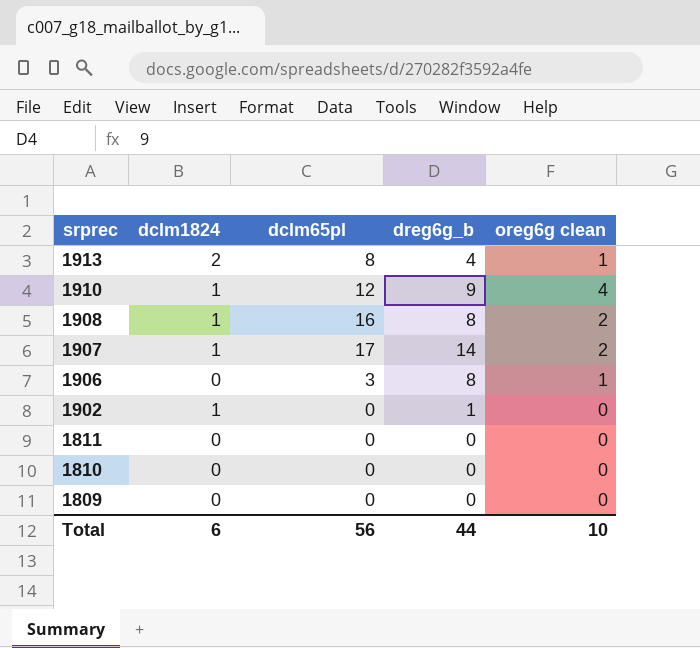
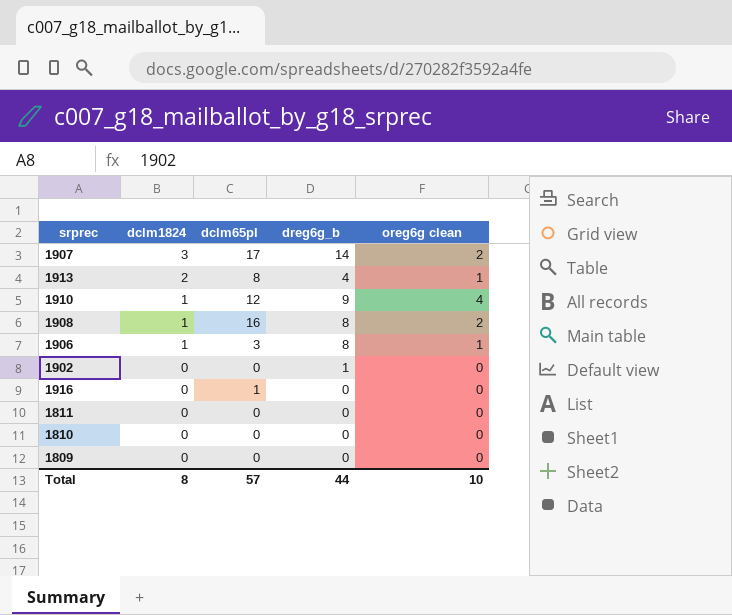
row order: srprec descending -> dclm1824 descending
1907 | dclm1824: 1 -> 3
1906 | dclm1824: 0 -> 1
1902 | dclm1824: 1 -> 0
row 1916: none -> 0 | 1 | 0 | 0
Total | dclm1824: 6 -> 8
Total | dclm65pl: 56 -> 57

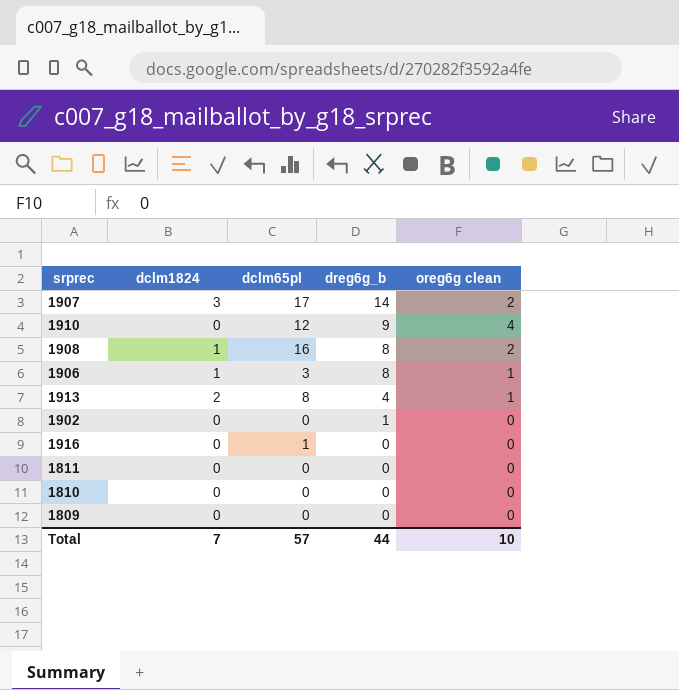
row order: dclm1824 descending -> dreg6g_b descending
1910 | dclm1824: 1 -> 0
Total | dclm1824: 8 -> 7

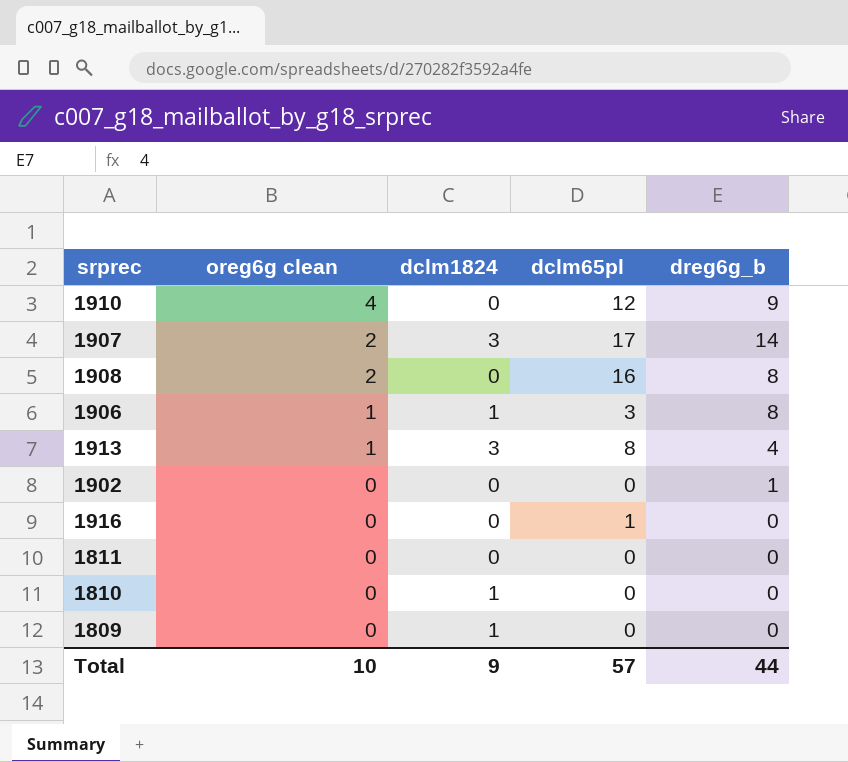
row order: dreg6g_b descending -> oreg6g clean descending
column oreg6g clean | position: 5 -> 2
1908 | dclm1824: 1 -> 0
1913 | dclm1824: 2 -> 3
1810 | dclm1824: 0 -> 1
1809 | dclm1824: 0 -> 1
Total | dclm1824: 7 -> 9

